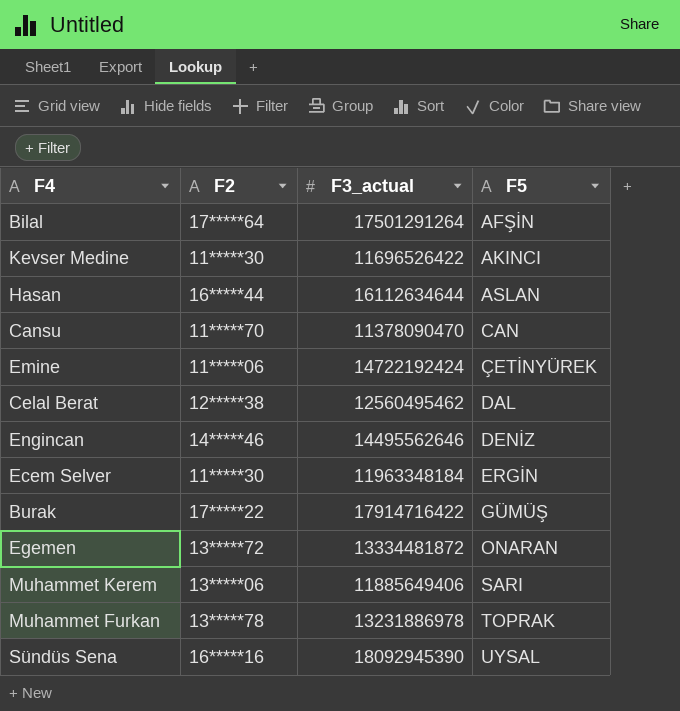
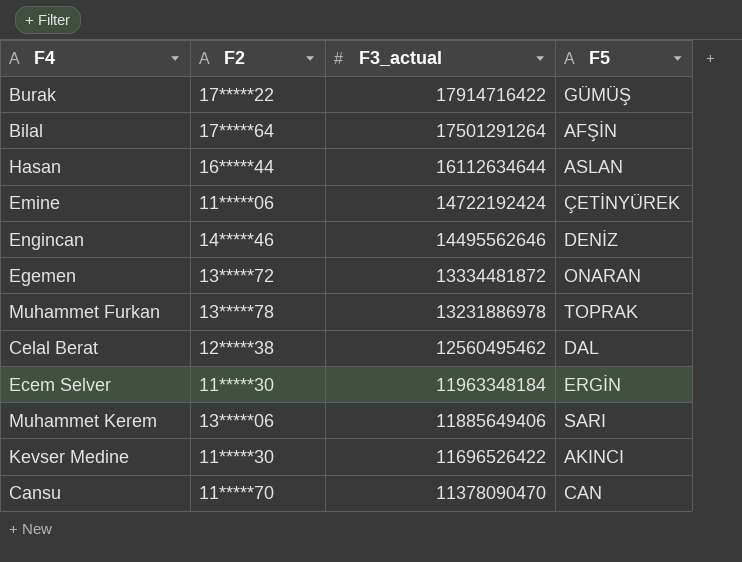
row order: F5 ascending -> F3_actual descending
row Sündüs Sena: 16*****16 | 18092945390 | UYSAL -> none

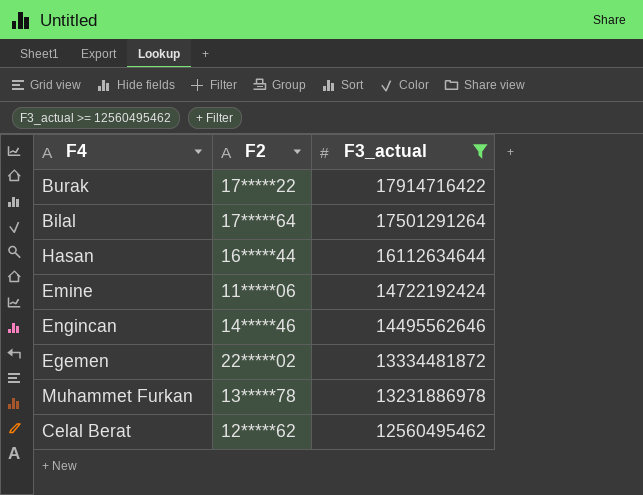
filter: none -> F3_actual >= 12560495462
column F5 | position: 4 -> none
Egemen | F2: 13*****72 -> 22*****02
Celal Berat | F2: 12*****38 -> 12*****62

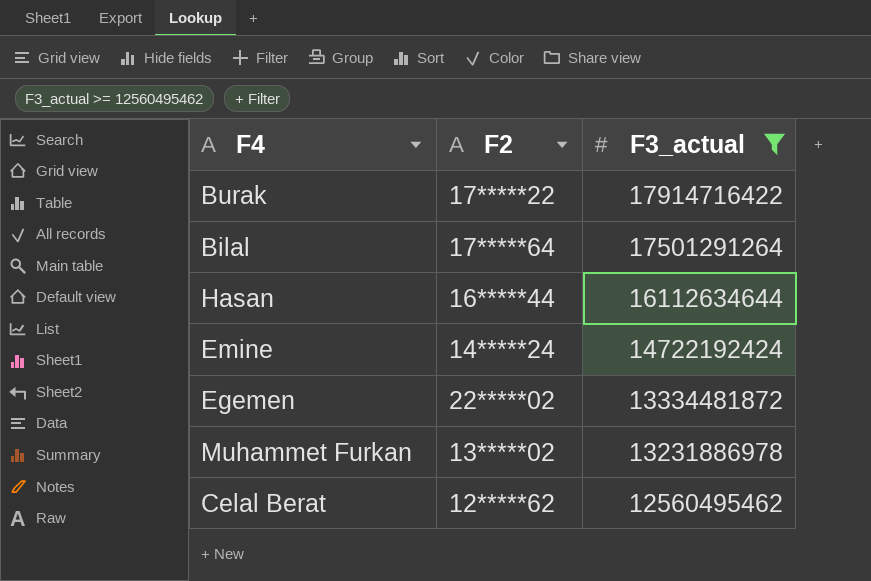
row Engincan: 14*****46 | 14495562646 -> none
Emine | F2: 11*****06 -> 14*****24
Muhammet Furkan | F2: 13*****78 -> 13*****02

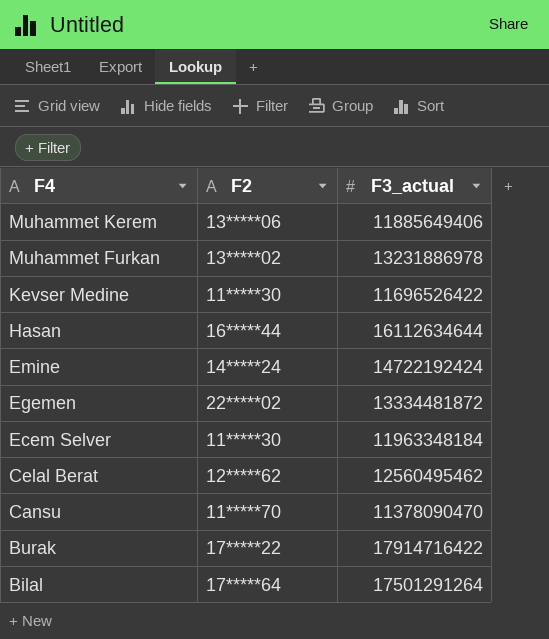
filter: F3_actual >= 12560495462 -> none
row order: F3_actual descending -> F4 descending

